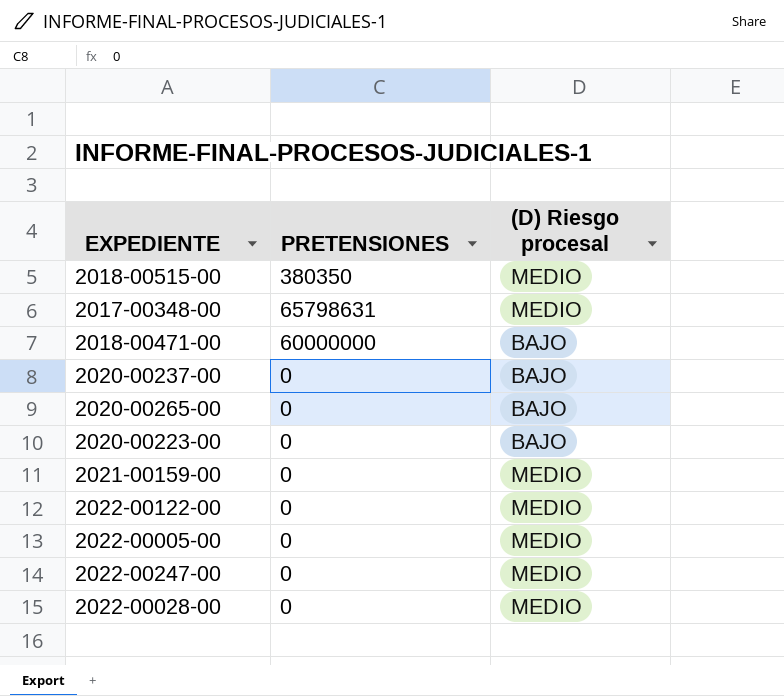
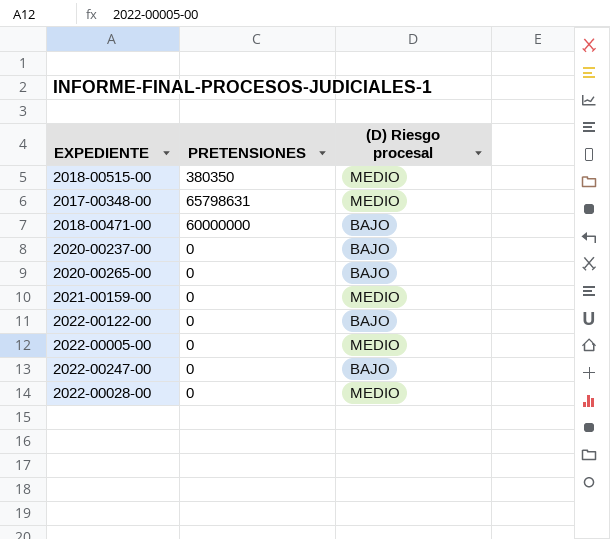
row 2020-00223-00: 0 | BAJO -> none
2022-00122-00 | (D) Riesgo procesal: MEDIO -> BAJO
2022-00247-00 | (D) Riesgo procesal: MEDIO -> BAJO

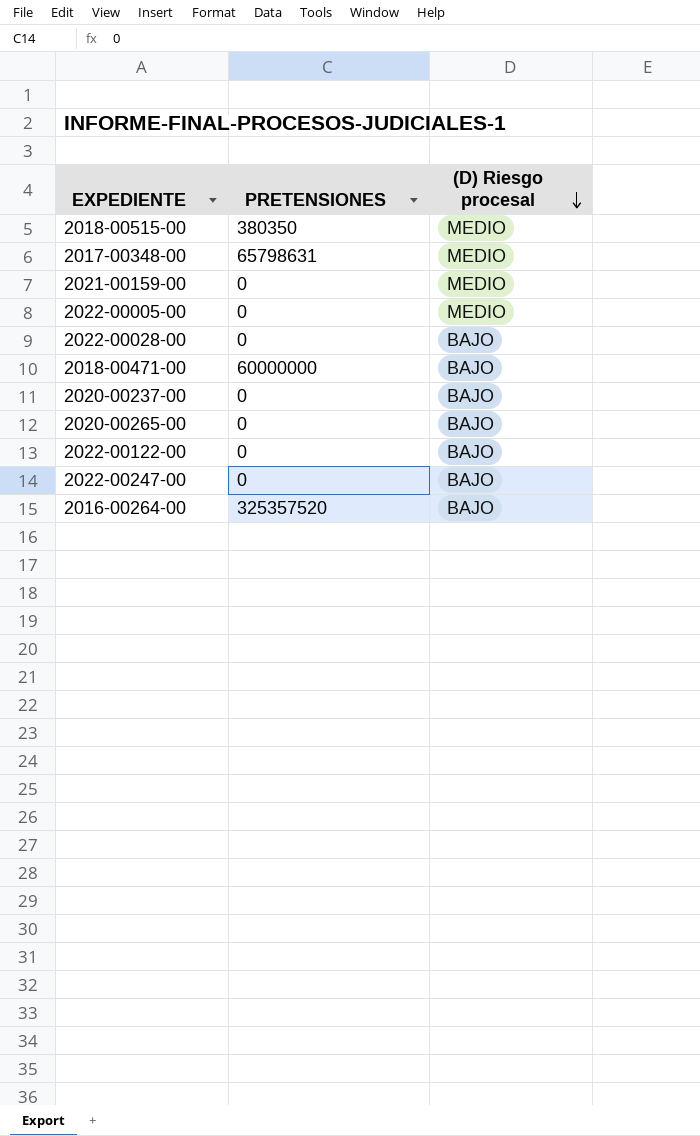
row order: none -> (D) Riesgo procesal descending
2022-00028-00 | (D) Riesgo procesal: MEDIO -> BAJO
row 2016-00264-00: none -> 325357520 | BAJO

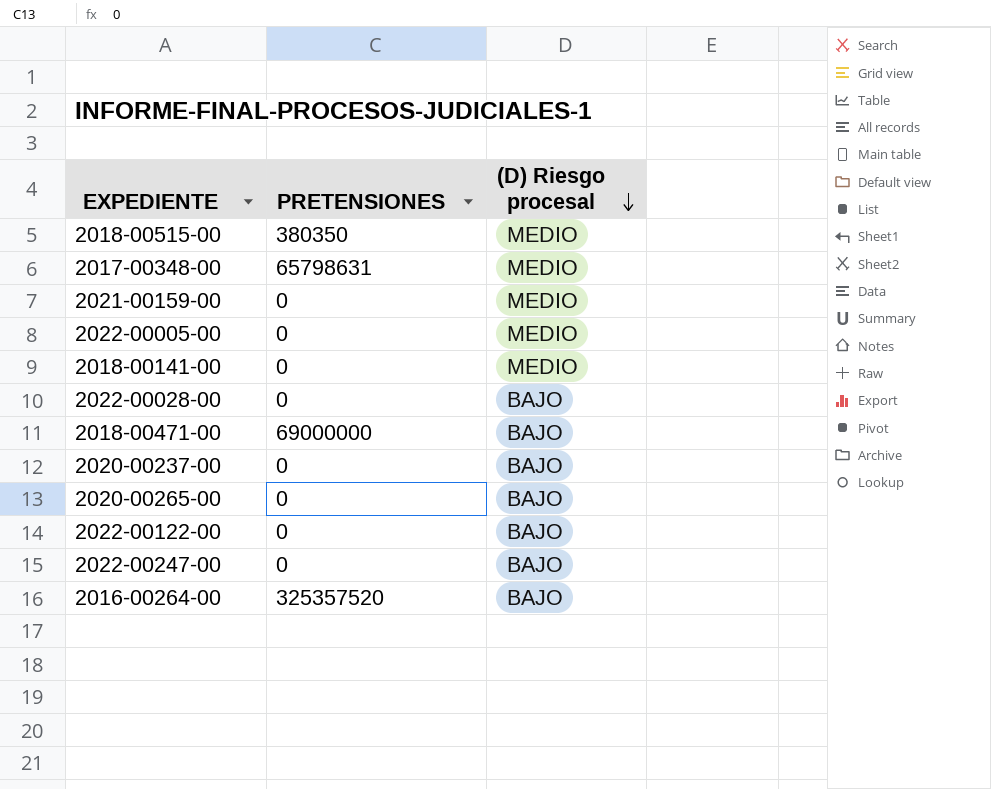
row 2018-00141-00: none -> 0 | MEDIO
2018-00471-00 | PRETENSIONES: 60000000 -> 69000000

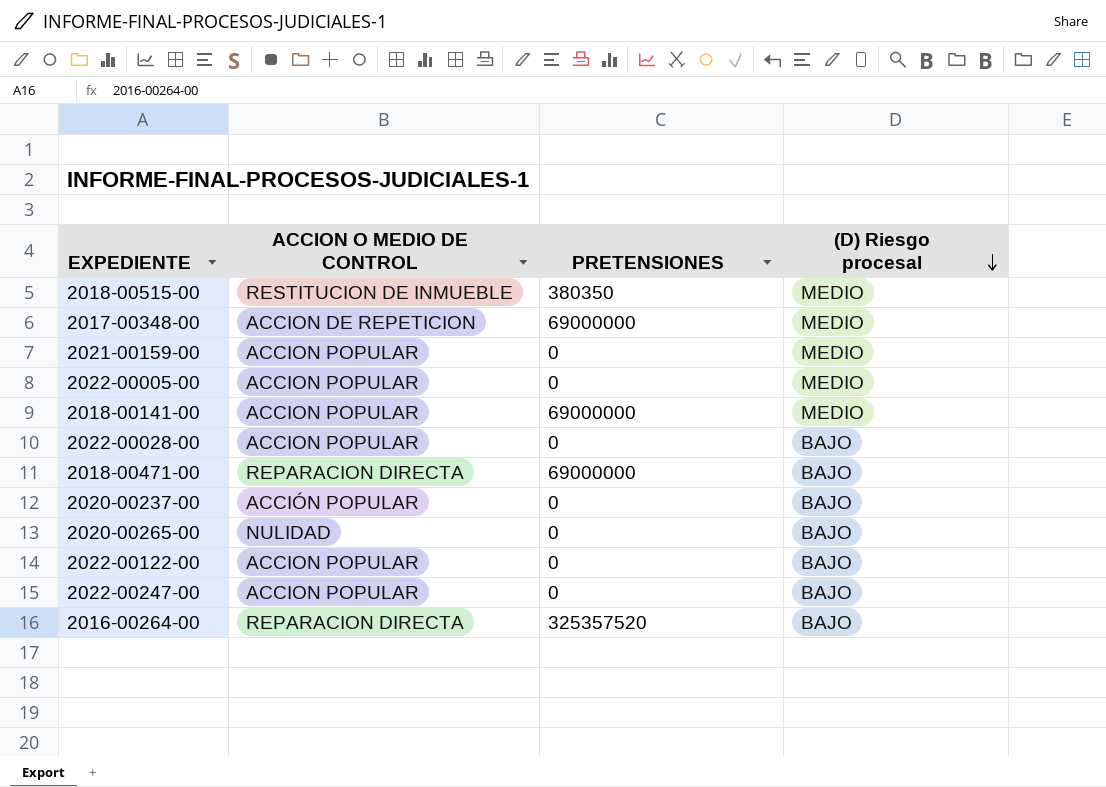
column ACCION O MEDIO DE CONTROL | position: none -> 2
2017-00348-00 | PRETENSIONES: 65798631 -> 69000000
2018-00141-00 | PRETENSIONES: 0 -> 69000000

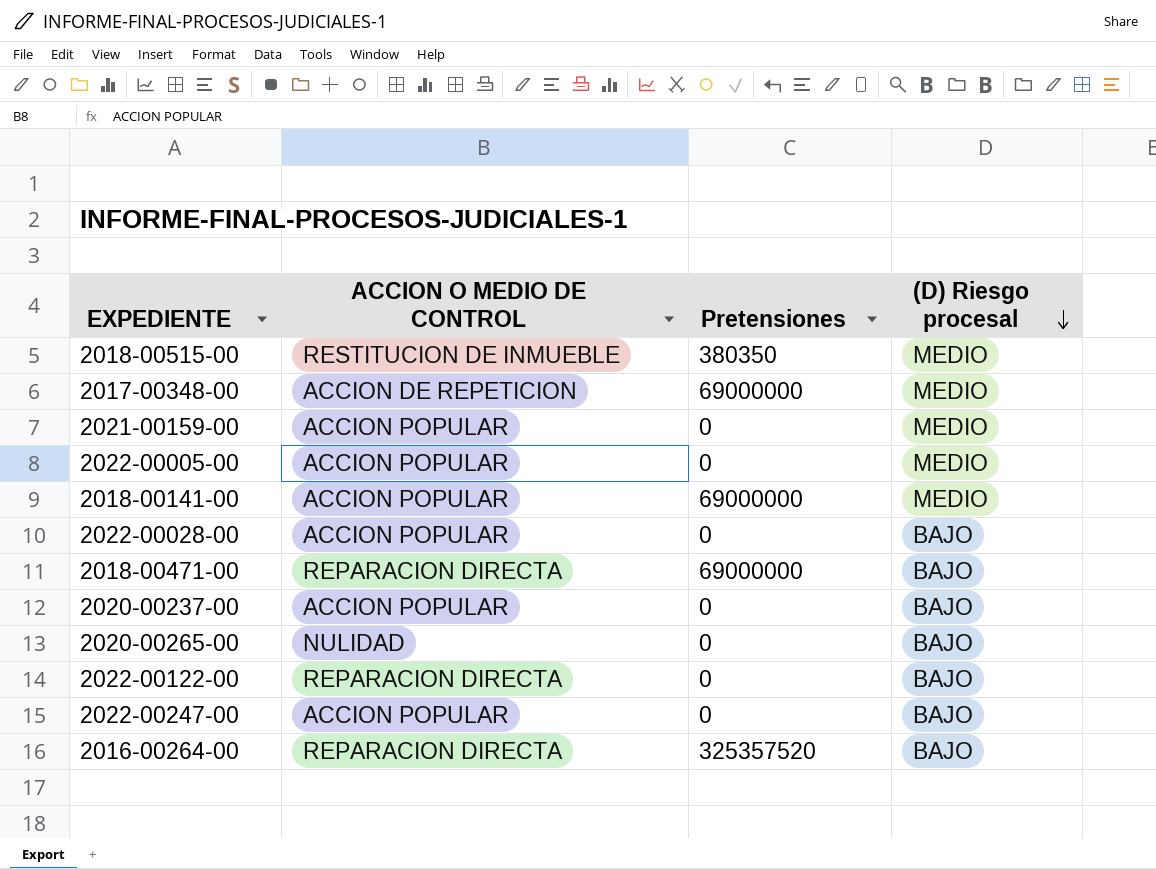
column name: PRETENSIONES -> Pretensiones
2020-00237-00 | ACCION O MEDIO DE CONTROL: ACCIÓN POPULAR -> ACCION POPULAR
2022-00122-00 | ACCION O MEDIO DE CONTROL: ACCION POPULAR -> REPARACION DIRECTA

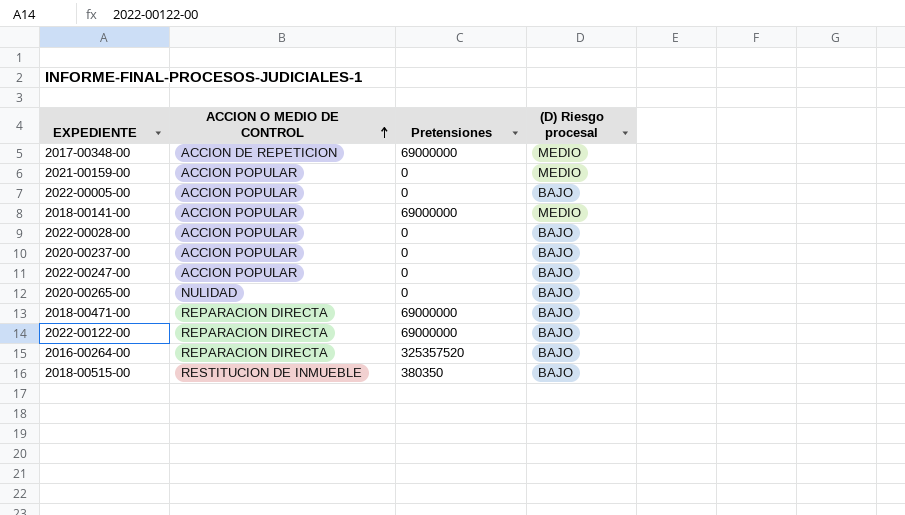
row order: (D) Riesgo procesal descending -> ACCION O MEDIO DE CONTROL ascending
2022-00005-00 | (D) Riesgo procesal: MEDIO -> BAJO
2022-00122-00 | Pretensiones: 0 -> 69000000
2018-00515-00 | (D) Riesgo procesal: MEDIO -> BAJO

